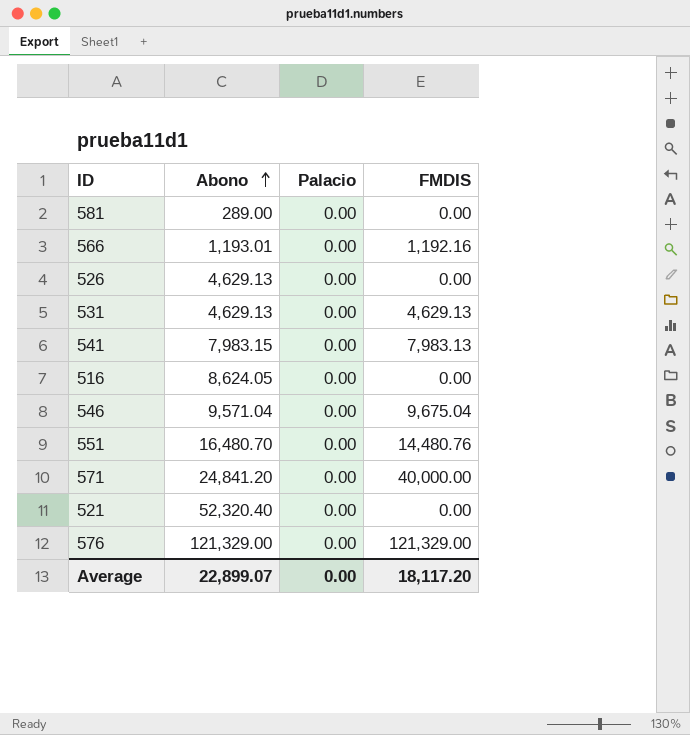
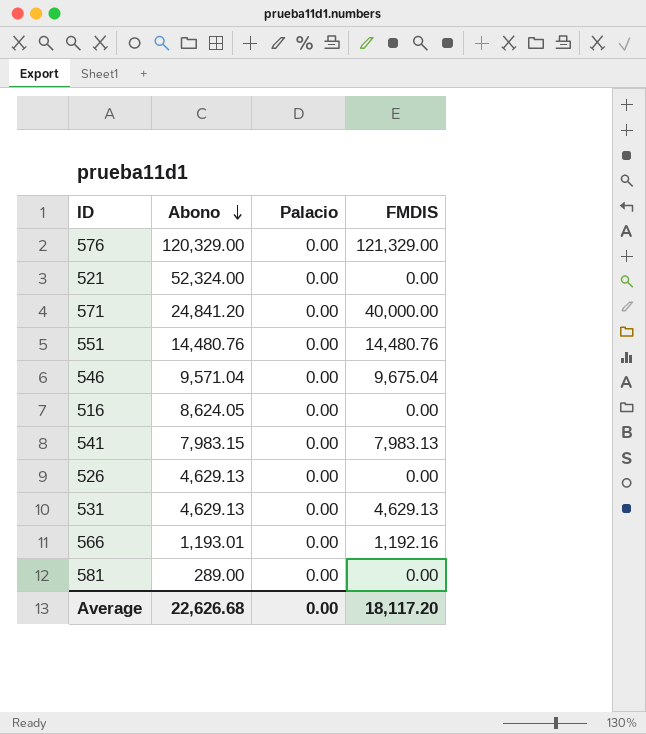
row order: Abono ascending -> Abono descending
576 | Abono: 121,329.00 -> 120,329.00
521 | Abono: 52,320.40 -> 52,324.00
551 | Abono: 16,480.70 -> 14,480.76
Average | Abono: 22,899.07 -> 22,626.68

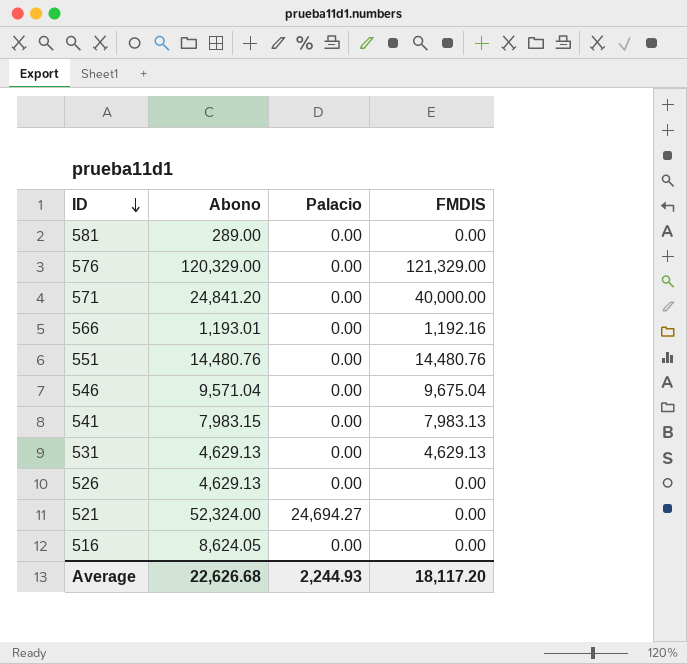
row order: Abono descending -> ID descending
521 | Palacio: 0.00 -> 24,694.27
Average | Palacio: 0.00 -> 2,244.93

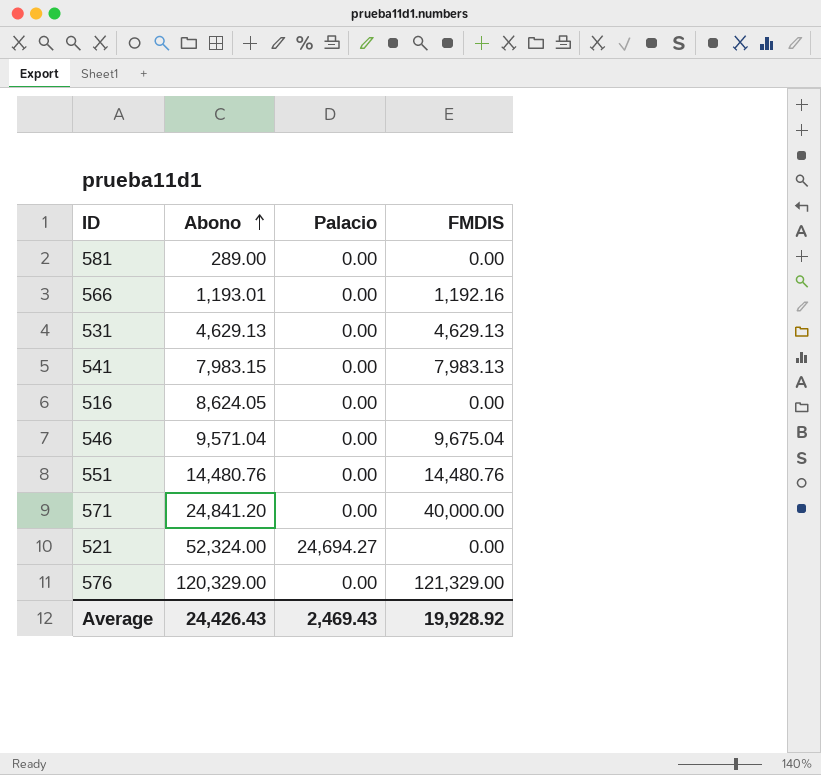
row order: ID descending -> Abono ascending
row 526: 4,629.13 | 0.00 | 0.00 -> none
Average | Abono: 22,626.68 -> 24,426.43
Average | Palacio: 2,244.93 -> 2,469.43
Average | FMDIS: 18,117.20 -> 19,928.92

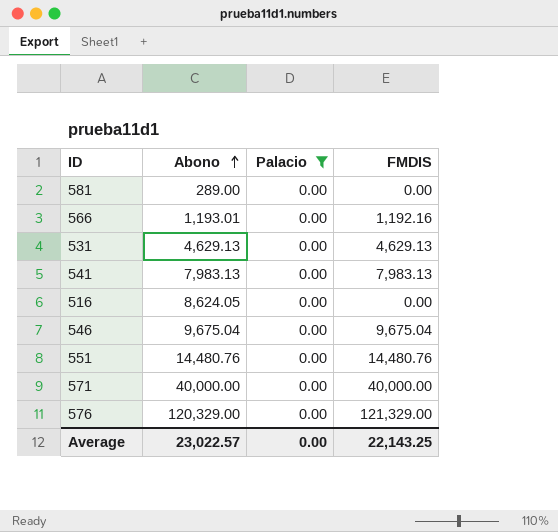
filter: none -> Palacio = 0.00
541 | Abono: 7,983.15 -> 7,983.13
546 | Abono: 9,571.04 -> 9,675.04
571 | Abono: 24,841.20 -> 40,000.00
Average | Abono: 24,426.43 -> 23,022.57
Average | Palacio: 2,469.43 -> 0.00
Average | FMDIS: 19,928.92 -> 22,143.25

